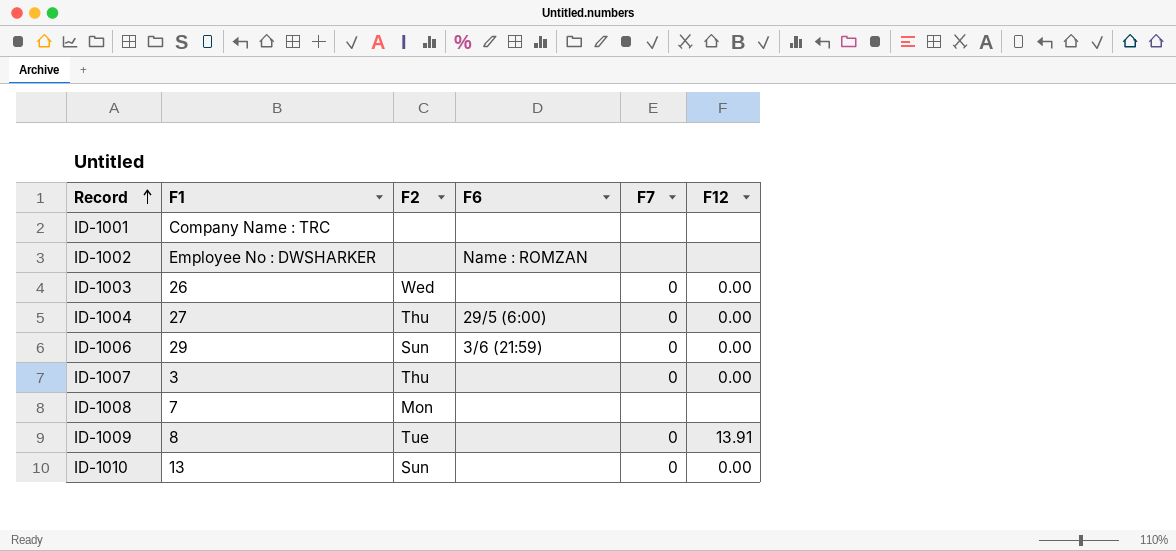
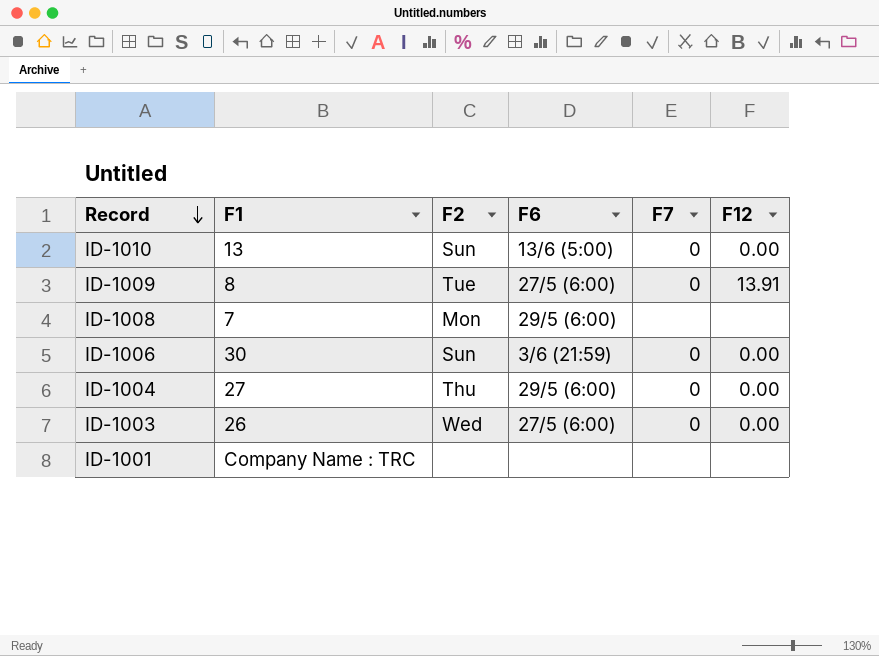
row order: Record ascending -> Record descending
row ID-1002: Employee No : DWSHARKER | none | Name : ROMZAN | none | none -> none
row ID-1007: 3 | Thu | none | 0 | 0.00 -> none
ID-1010 | F6: none -> 13/6 (5:00)
ID-1009 | F6: none -> 27/5 (6:00)
ID-1008 | F6: none -> 29/5 (6:00)
ID-1006 | F1: 29 -> 30
ID-1003 | F6: none -> 27/5 (6:00)

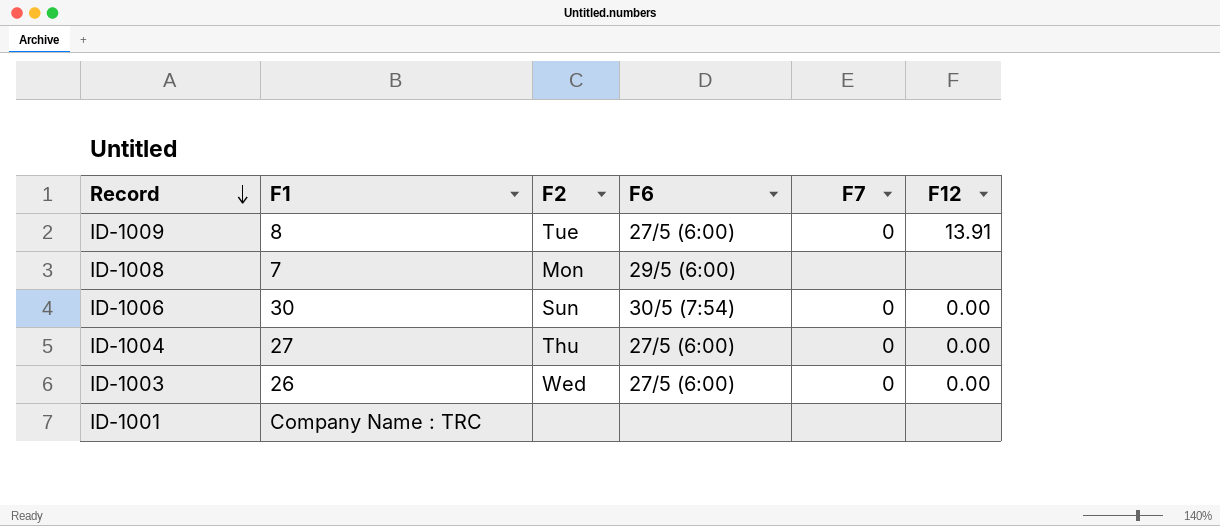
row ID-1010: 13 | Sun | 13/6 (5:00) | 0 | 0.00 -> none
ID-1006 | F6: 3/6 (21:59) -> 30/5 (7:54)
ID-1004 | F6: 29/5 (6:00) -> 27/5 (6:00)

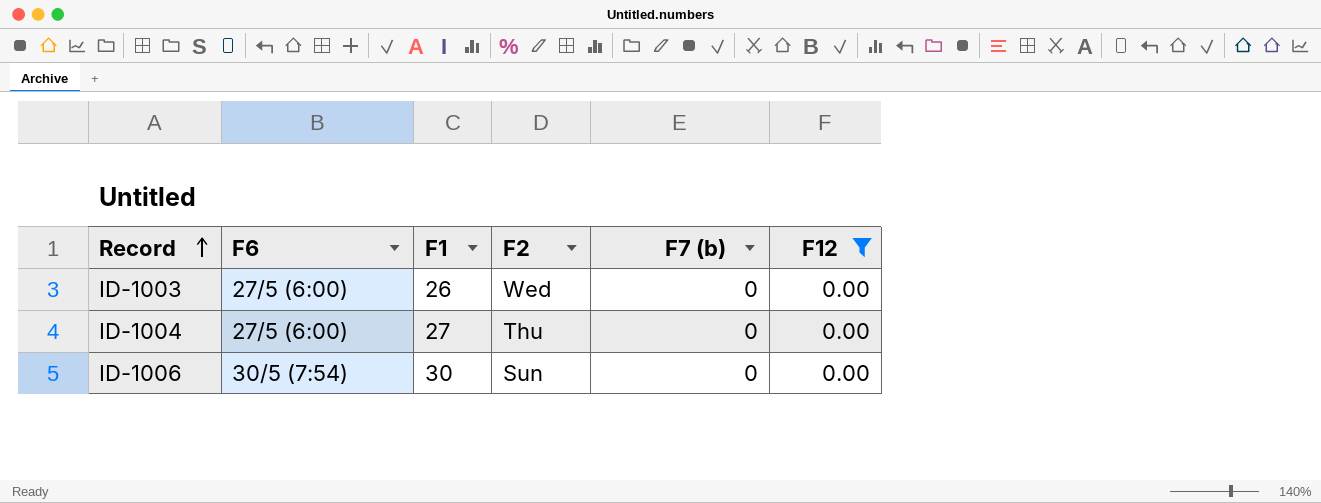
filter: none -> F12 = 0.00
row order: Record descending -> Record ascending
column F6 | position: 4 -> 2
column name: F7 -> F7 (b)

